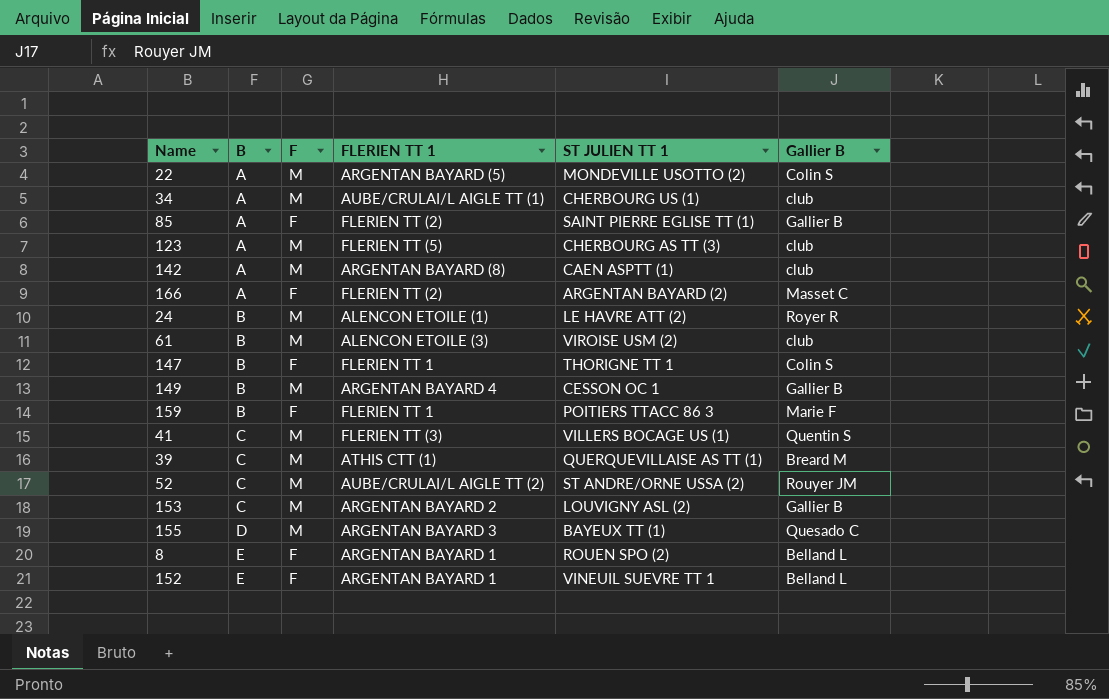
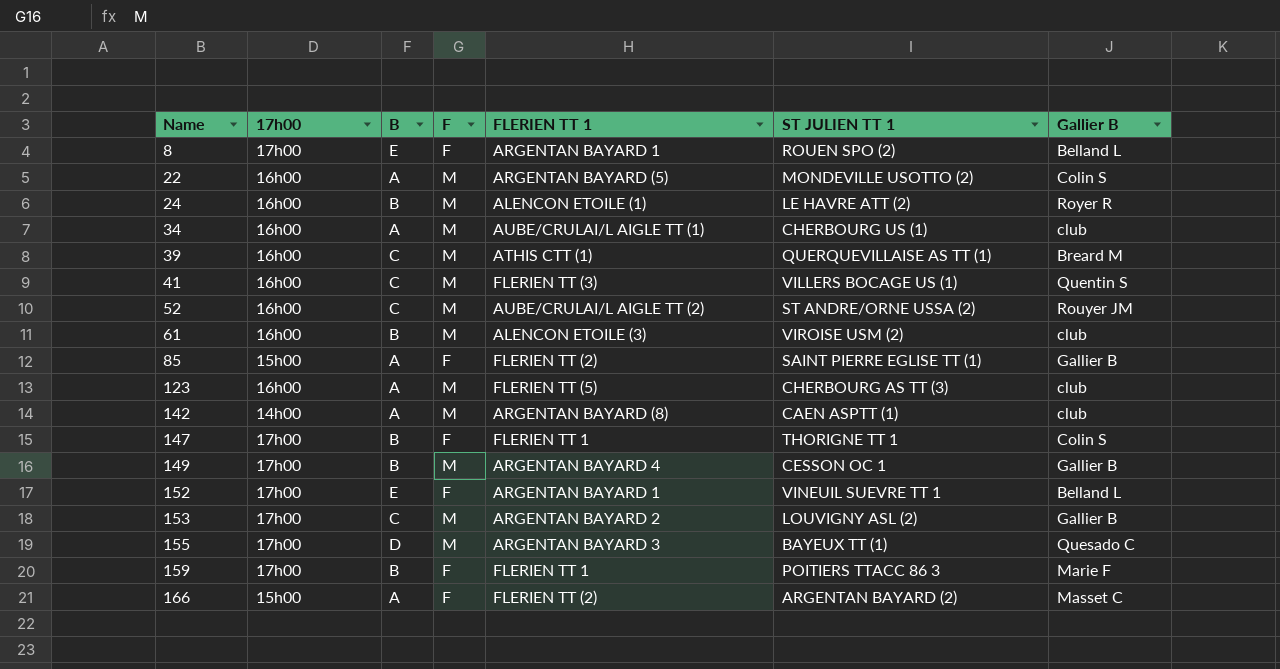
row order: B ascending -> Name ascending
column 17h00 | position: none -> 2

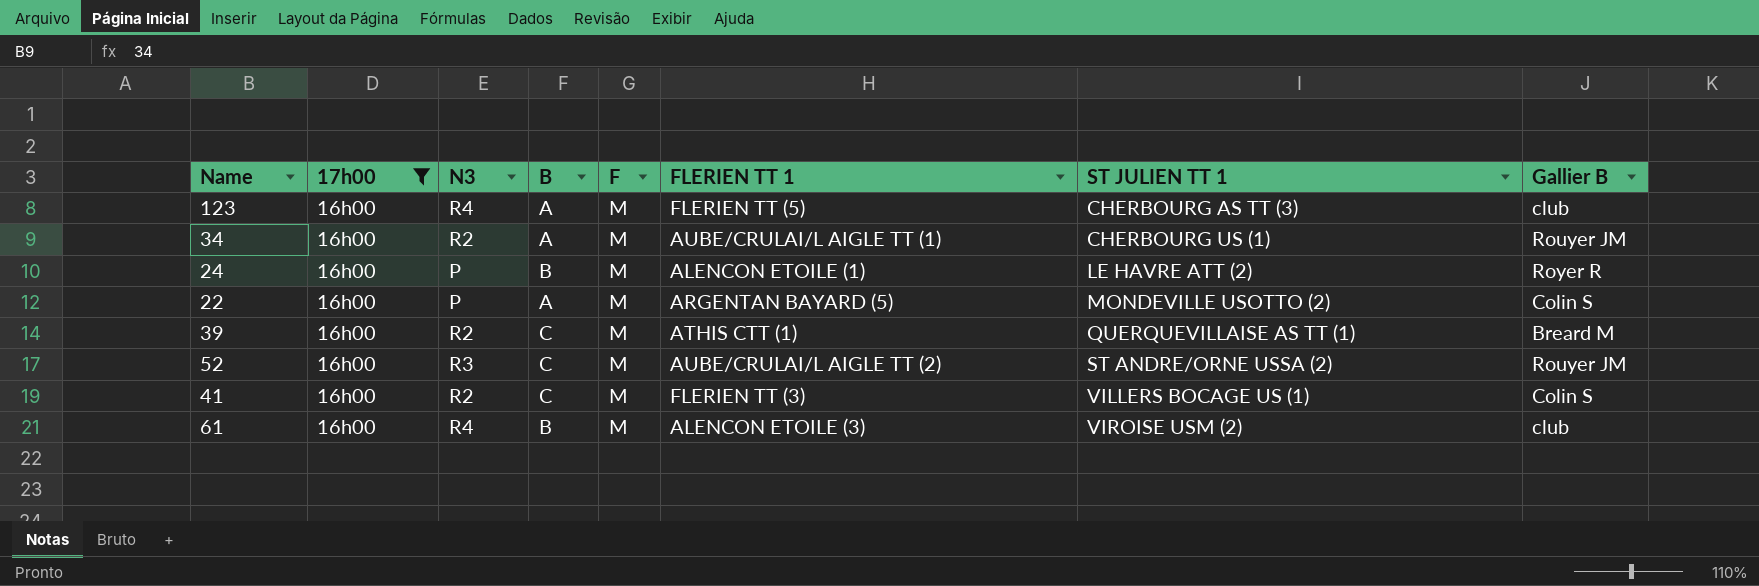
filter: none -> 17h00 = 16h00
row order: Name ascending -> ST JULIEN TT 1 ascending
column N3 | position: none -> 3
34 | Gallier B: club -> Rouyer JM
41 | Gallier B: Quentin S -> Colin S

